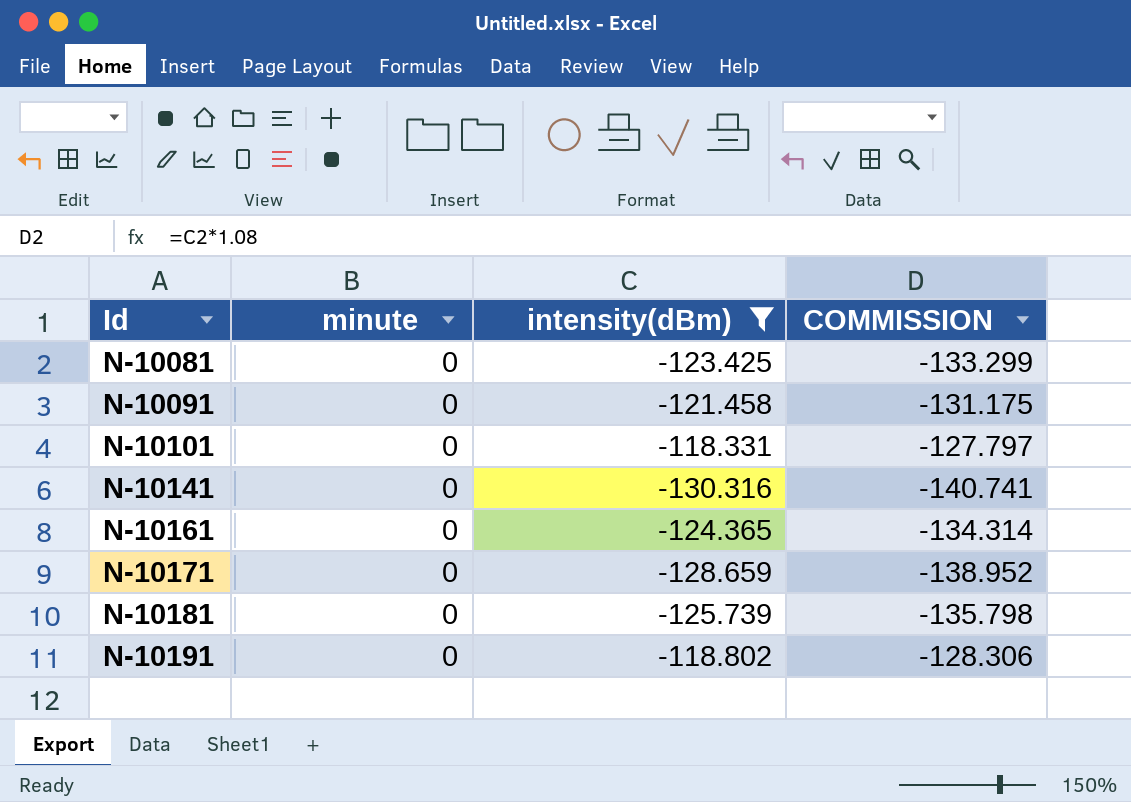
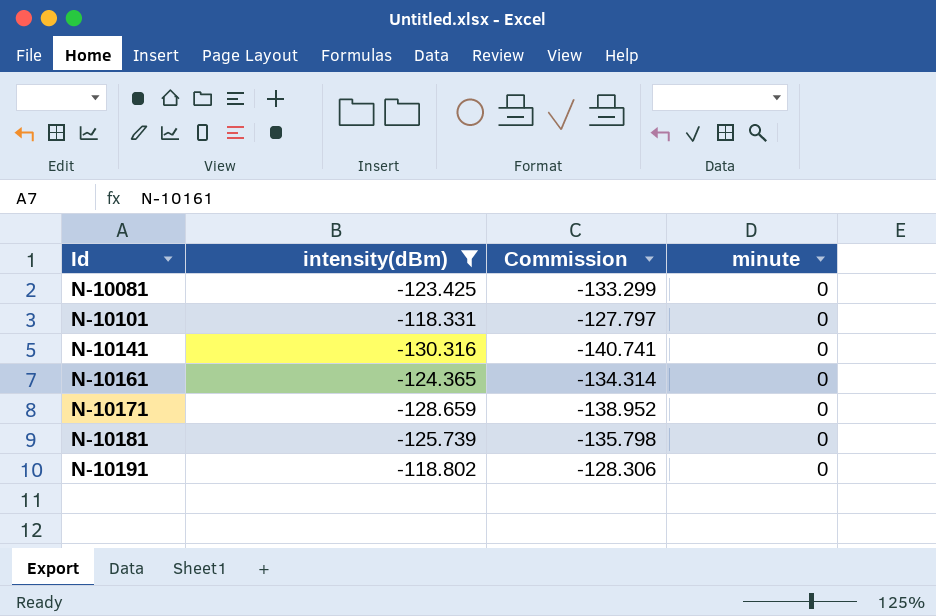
column name: COMMISSION -> Commission
column minute | position: 2 -> 4
row N-10091: 0 | -121.458 | -131.175 -> none

